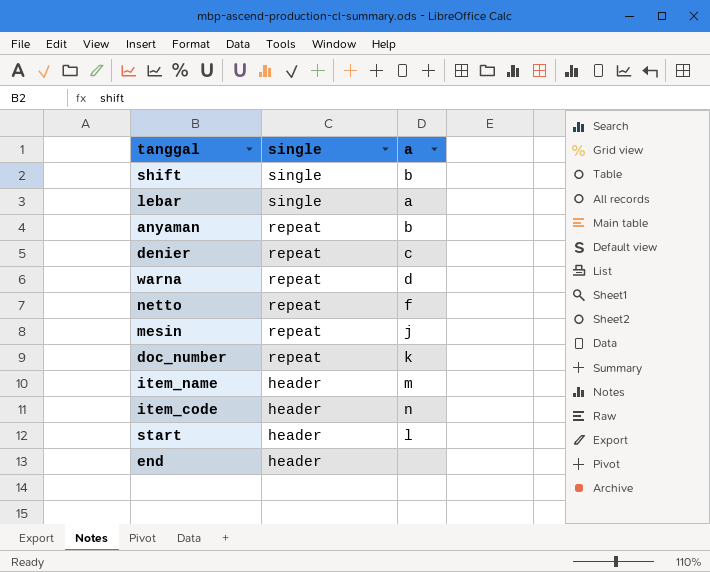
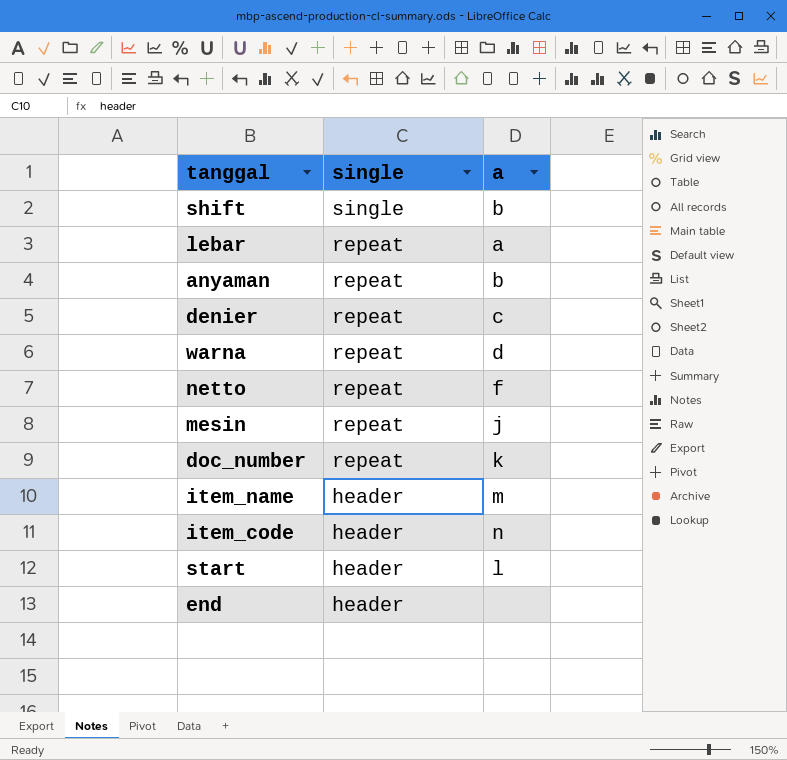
lebar | single: single -> repeat

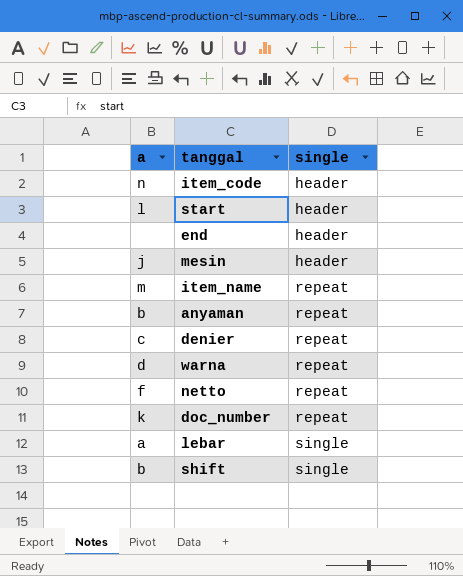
row order: single descending -> single ascending
column a | position: 3 -> 1
mesin | single: repeat -> header
item_name | single: header -> repeat
lebar | single: repeat -> single

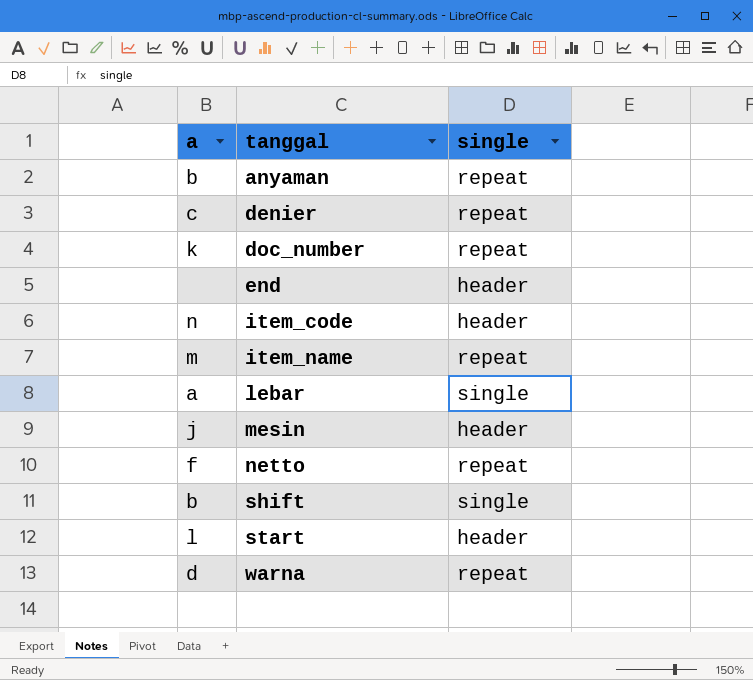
row order: single ascending -> tanggal ascending

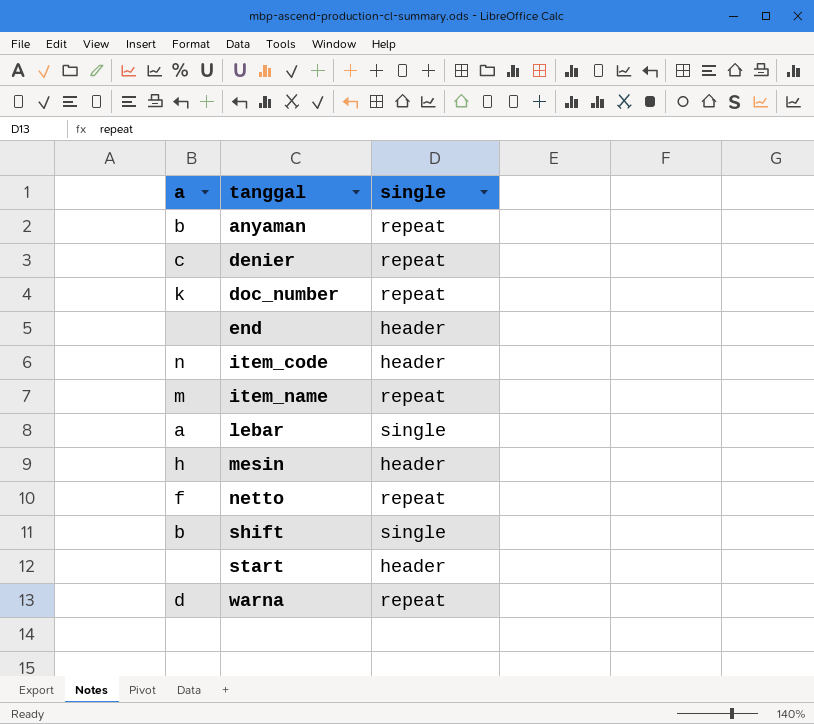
mesin | a: j -> h
start | a: l -> none

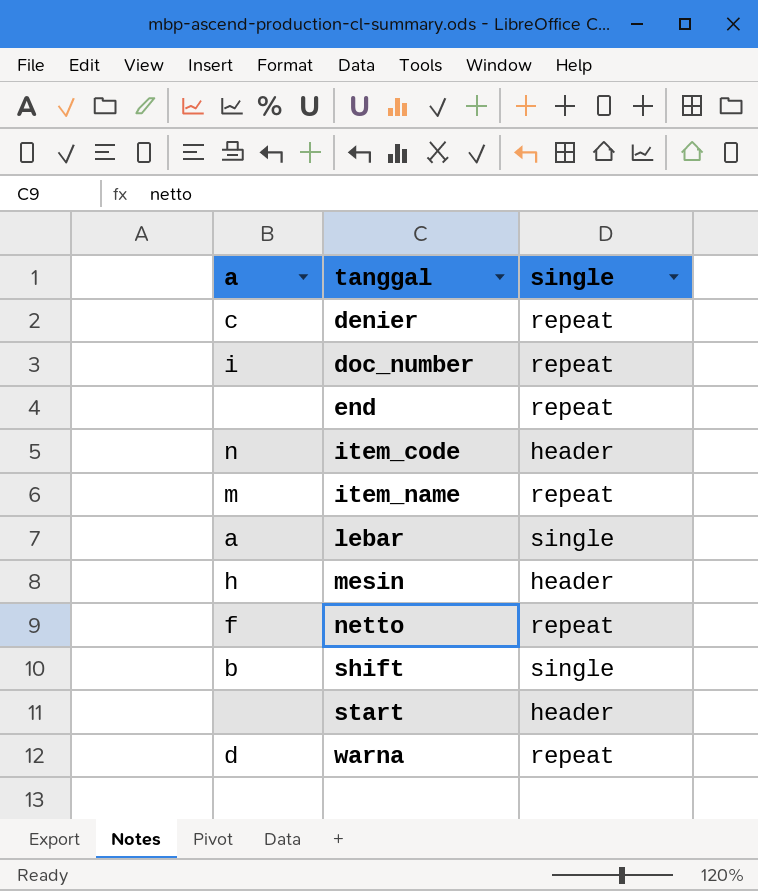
row anyaman: b | repeat -> none
doc_number | a: k -> i
end | single: header -> repeat

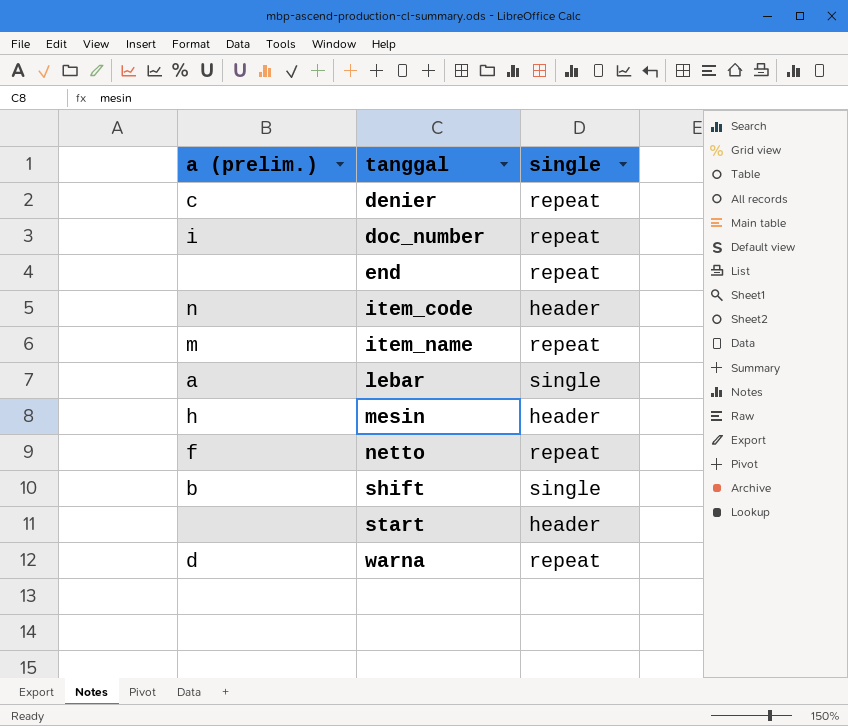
column name: a -> a (prelim.)

